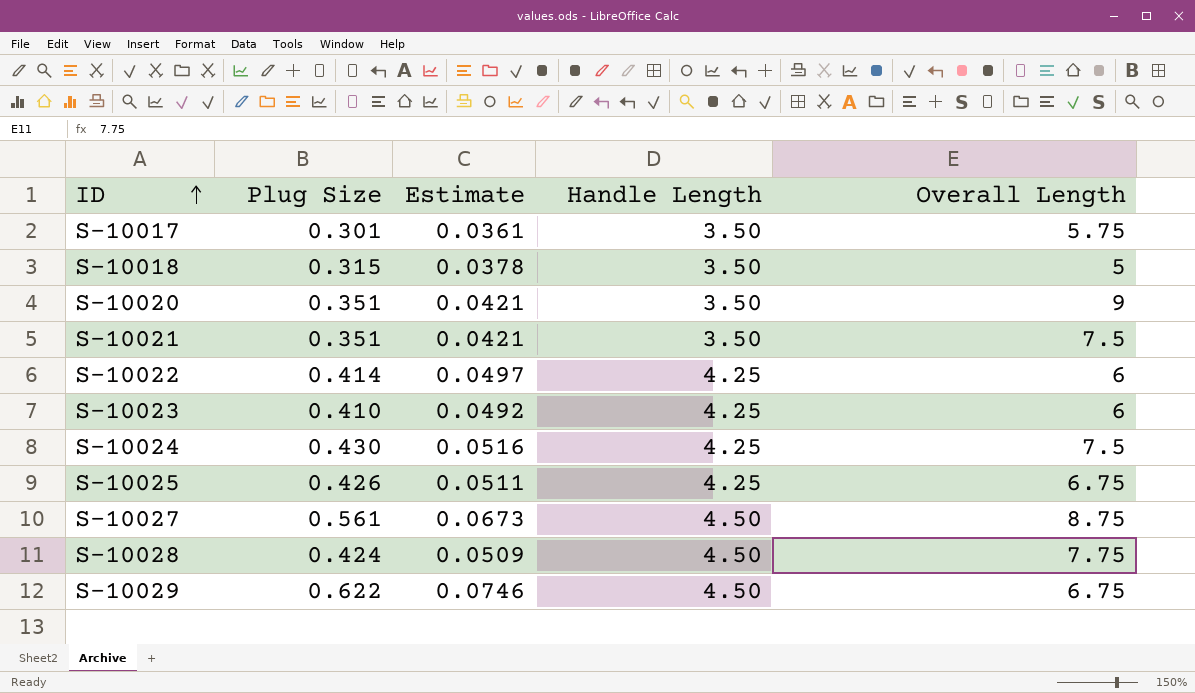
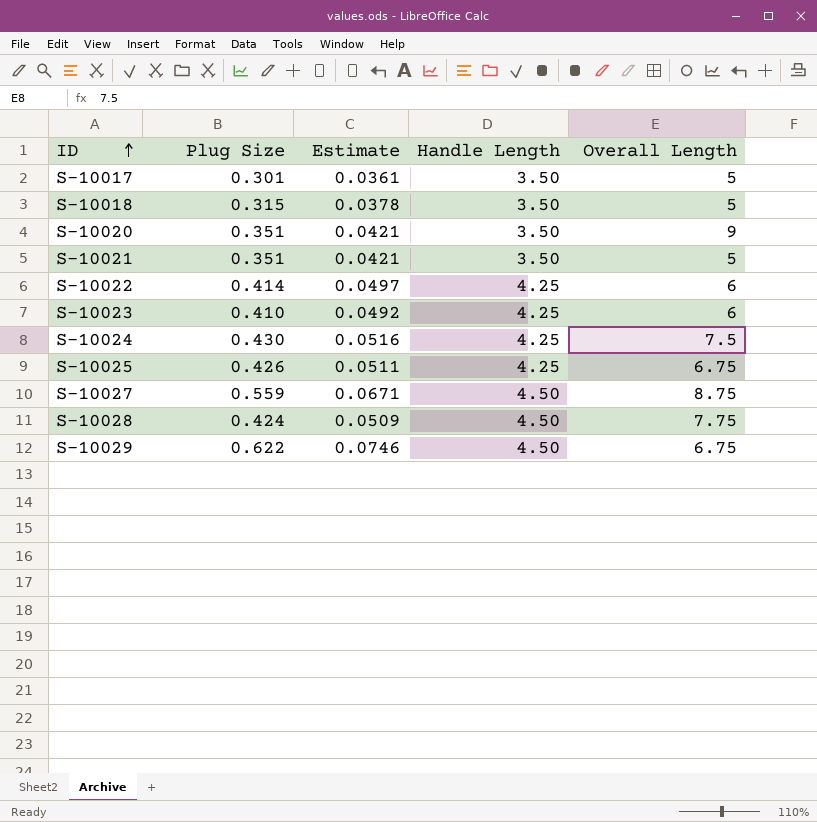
S-10017 | Overall Length: 5.75 -> 5
S-10021 | Overall Length: 7.5 -> 5
S-10027 | Plug Size: 0.561 -> 0.559
S-10027 | Estimate: 0.0673 -> 0.0671

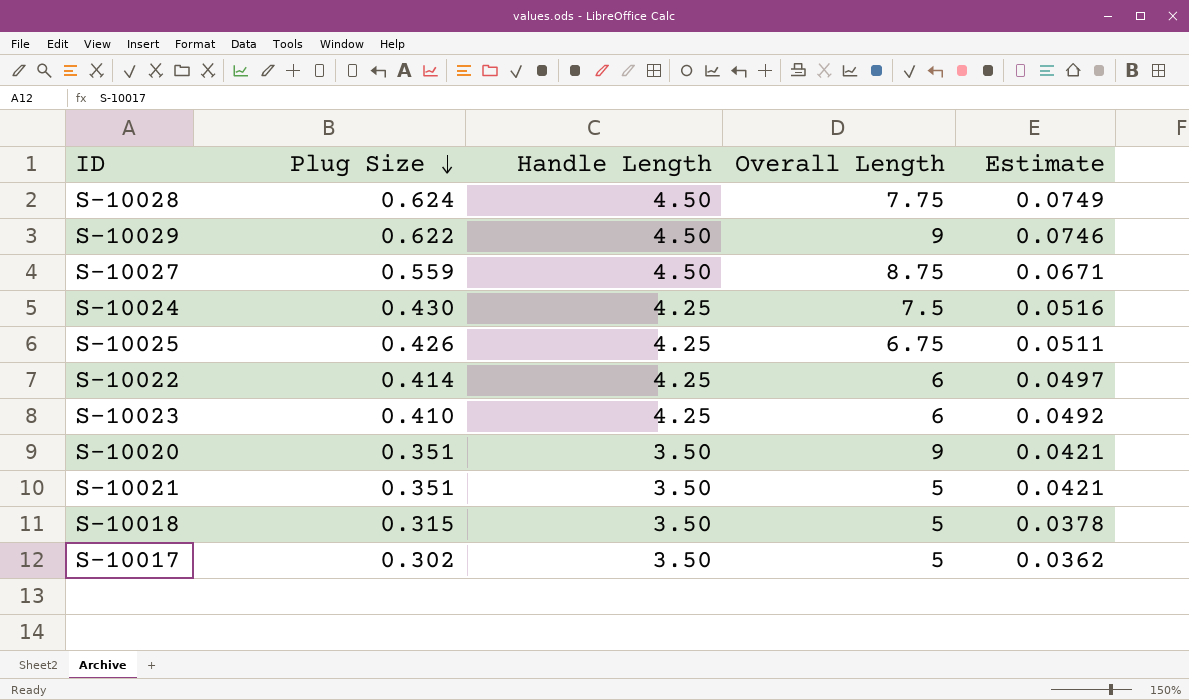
row order: ID ascending -> Plug Size descending
column Estimate | position: 3 -> 5
S-10028 | Plug Size: 0.424 -> 0.624
S-10028 | Estimate: 0.0509 -> 0.0749
S-10029 | Overall Length: 6.75 -> 9
S-10017 | Plug Size: 0.301 -> 0.302
S-10017 | Estimate: 0.0361 -> 0.0362

